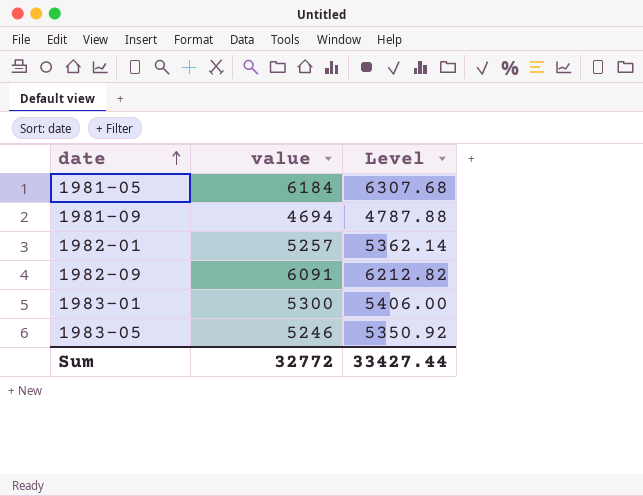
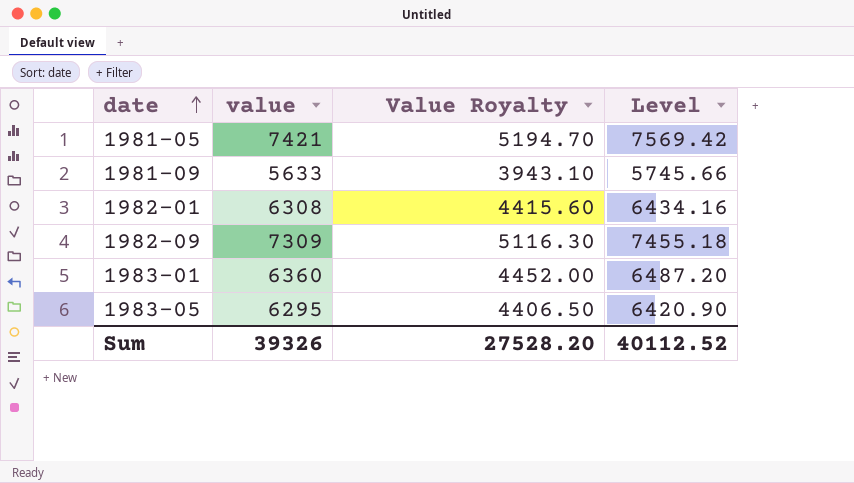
column Value Royalty | formula: none -> [value] * 0.7
1981-05 | value: 6184 -> 7421
1981-05 | Level: 6307.68 -> 7569.42
1981-09 | value: 4694 -> 5633
1981-09 | Level: 4787.88 -> 5745.66
1982-01 | value: 5257 -> 6308
1982-01 | Level: 5362.14 -> 6434.16
1982-09 | value: 6091 -> 7309
1982-09 | Level: 6212.82 -> 7455.18
1983-01 | value: 5300 -> 6360
1983-01 | Level: 5406.00 -> 6487.20
1983-05 | value: 5246 -> 6295
1983-05 | Level: 5350.92 -> 6420.90
Sum | value: 32772 -> 39326
Sum | Level: 33427.44 -> 40112.52

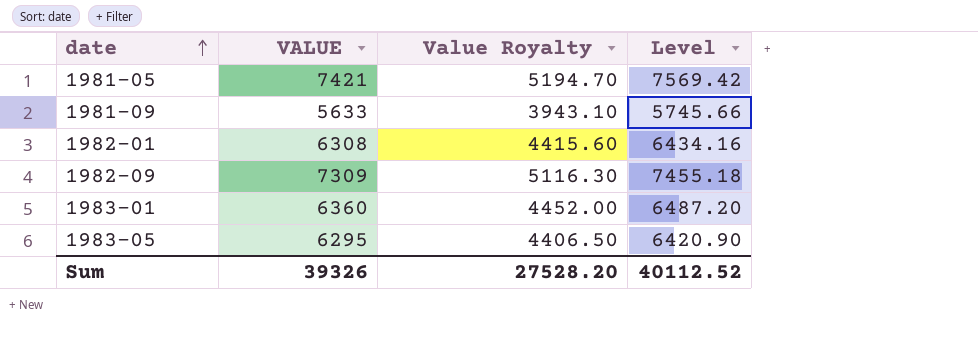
column name: value -> VALUE

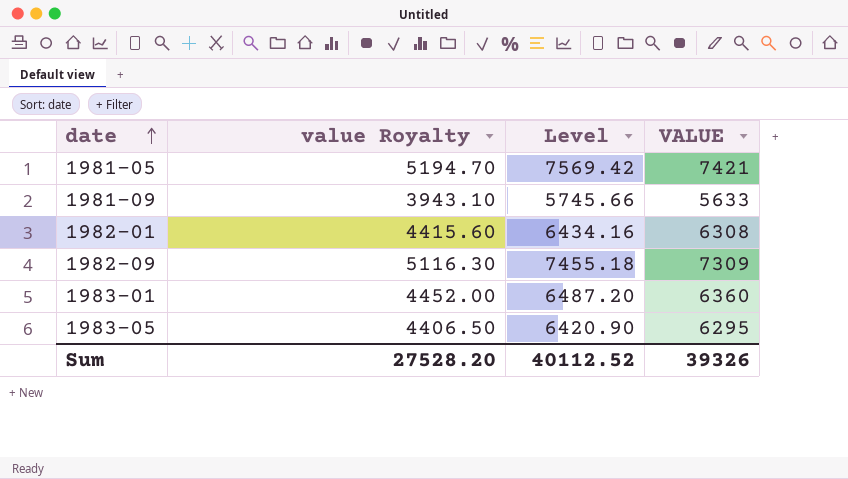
column name: Value Royalty -> value Royalty
column VALUE | position: 2 -> 4

